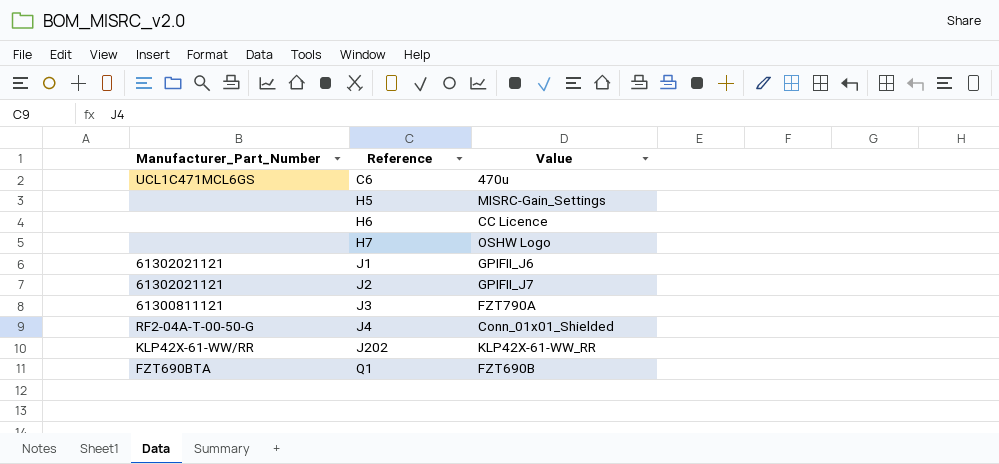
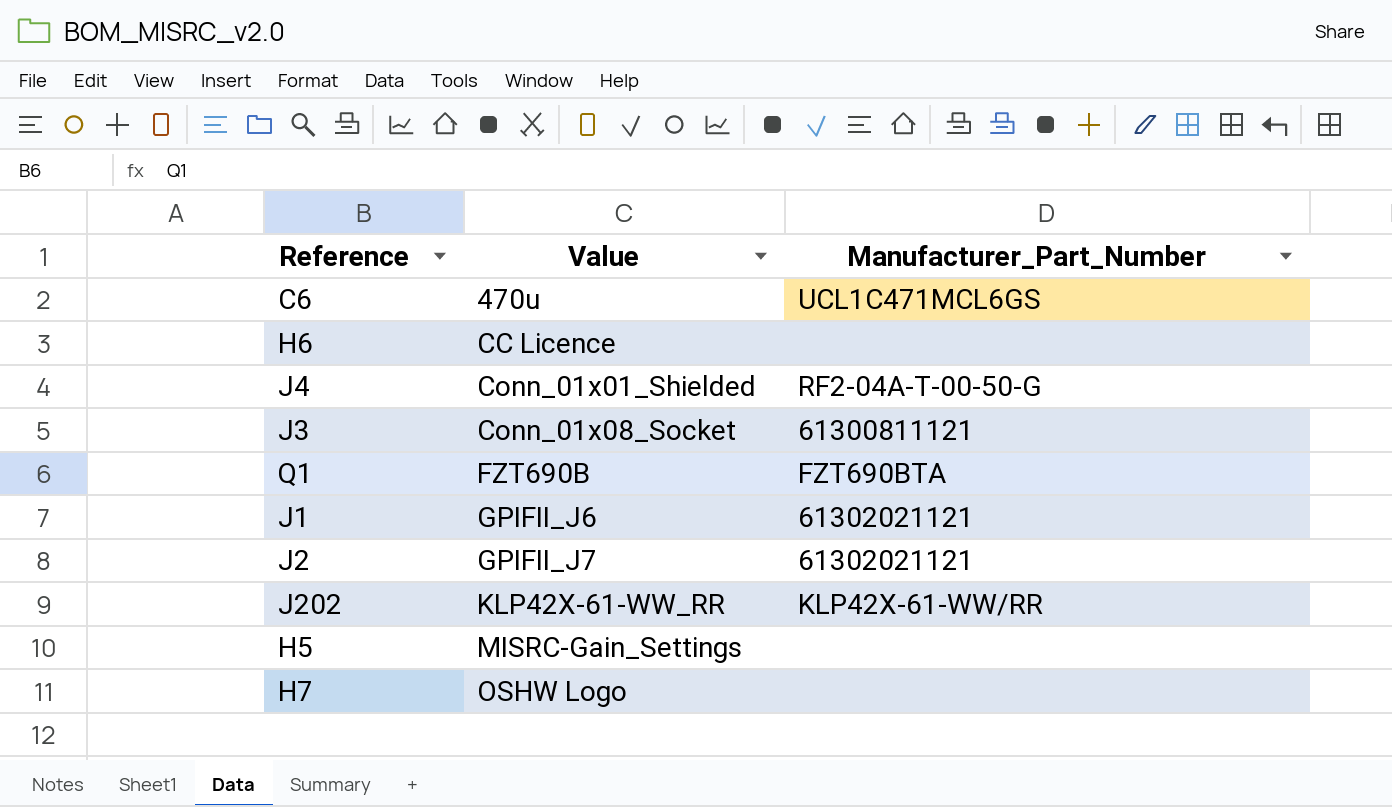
row order: Reference ascending -> Value ascending
column Manufacturer_Part_Number | position: 1 -> 3
J3 | Value: FZT790A -> Conn_01x08_Socket

